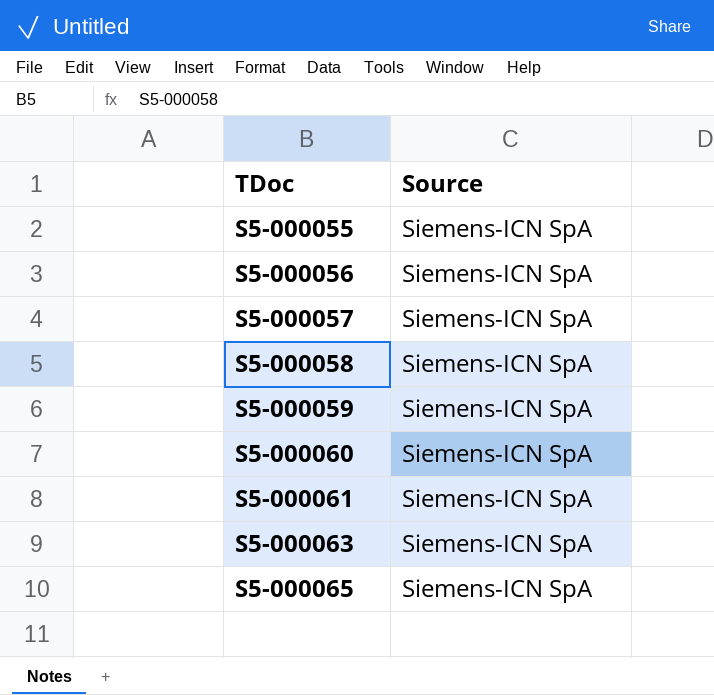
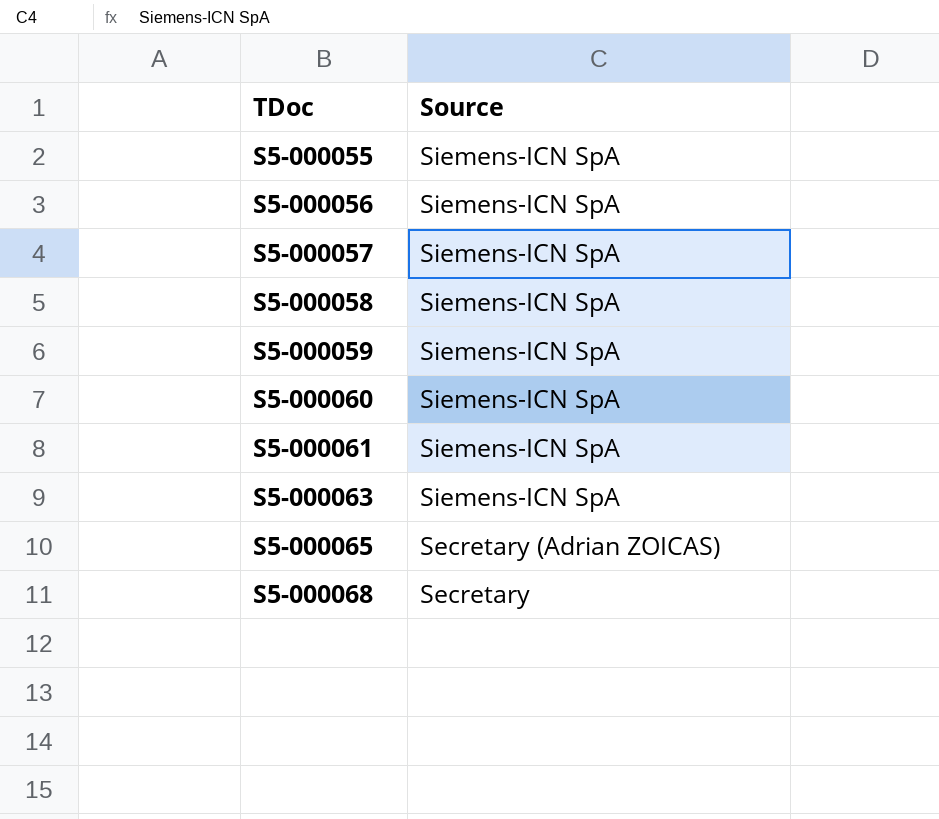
S5-000065 | Source: Siemens-ICN SpA -> Secretary (Adrian ZOICAS)
row S5-000068: none -> Secretary

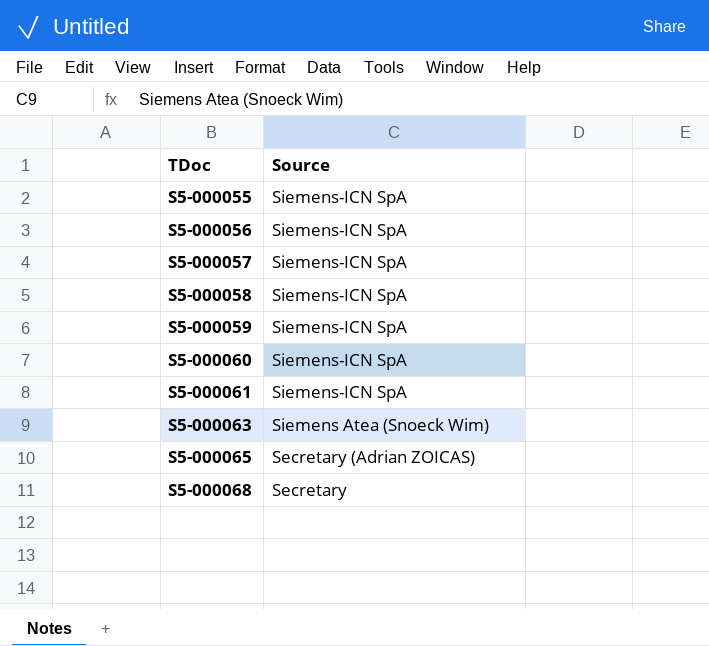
S5-000063 | Source: Siemens-ICN SpA -> Siemens Atea (Snoeck Wim)

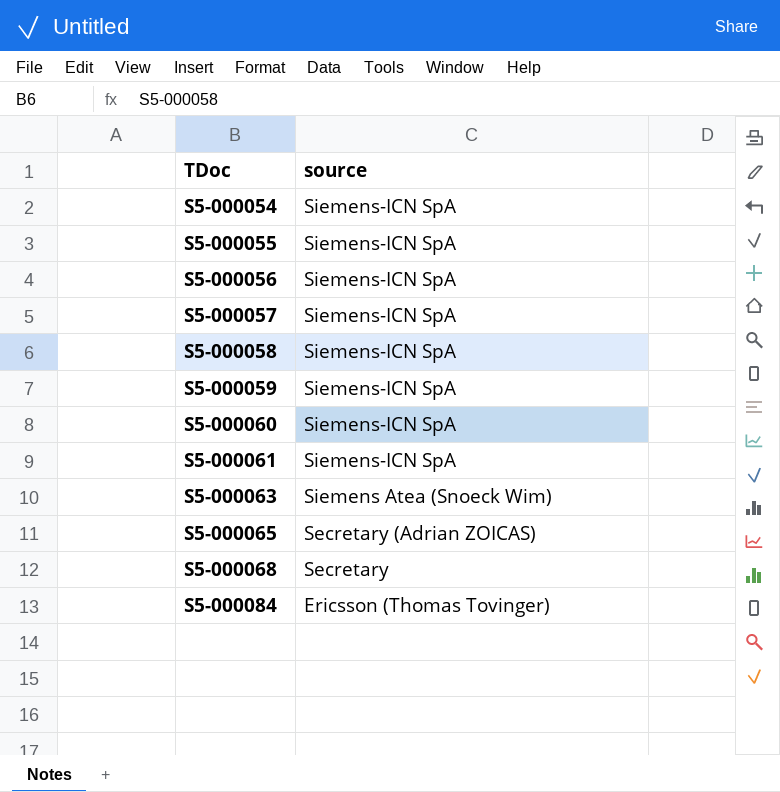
column name: Source -> source
row S5-000054: none -> Siemens-ICN SpA
row S5-000084: none -> Ericsson (Thomas Tovinger)

